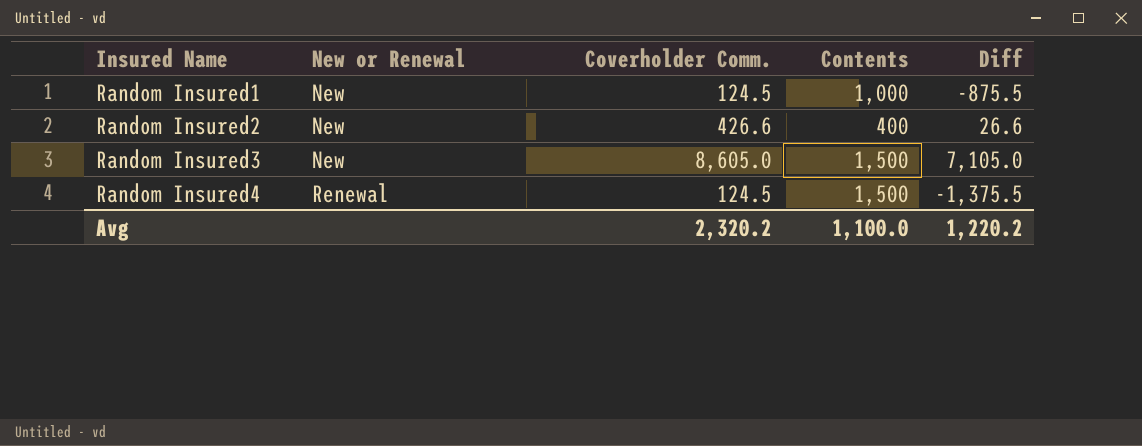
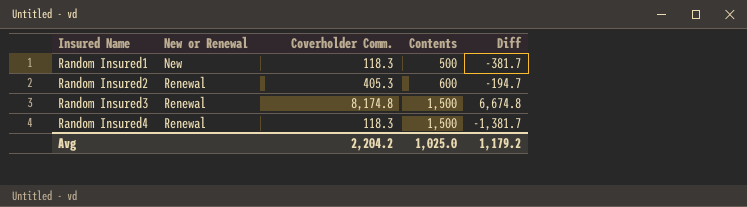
Random Insured1 | Coverholder Comm.: 124.5 -> 118.3
Random Insured1 | Contents: 1,000 -> 500
Random Insured1 | Diff: -875.5 -> -381.7
Random Insured2 | New or Renewal: New -> Renewal
Random Insured2 | Coverholder Comm.: 426.6 -> 405.3
Random Insured2 | Contents: 400 -> 600
Random Insured2 | Diff: 26.6 -> -194.7
Random Insured3 | New or Renewal: New -> Renewal
Random Insured3 | Coverholder Comm.: 8,605.0 -> 8,174.8
Random Insured3 | Diff: 7,105.0 -> 6,674.8
Random Insured4 | Coverholder Comm.: 124.5 -> 118.3
Random Insured4 | Diff: -1,375.5 -> -1,381.7
Avg | Coverholder Comm.: 2,320.2 -> 2,204.2
Avg | Contents: 1,100.0 -> 1,025.0
Avg | Diff: 1,220.2 -> 1,179.2

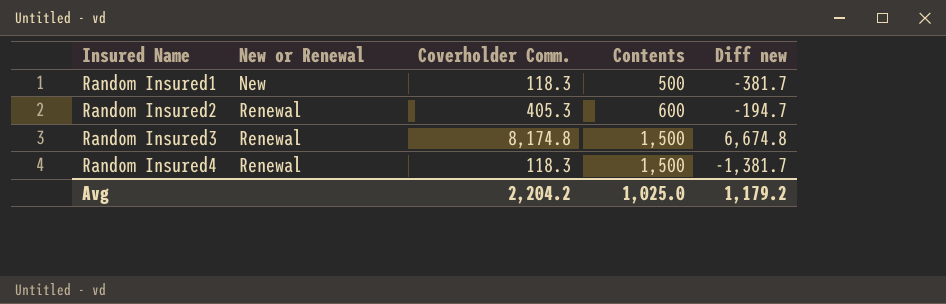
column name: Diff -> Diff new

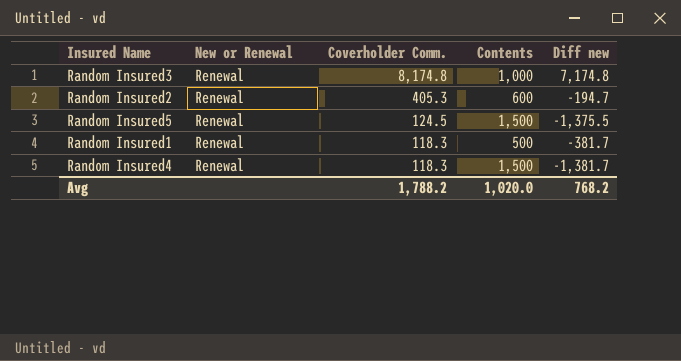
row order: Insured Name ascending -> Coverholder Comm. descending
Random Insured3 | Contents: 1,500 -> 1,000
Random Insured3 | Diff new: 6,674.8 -> 7,174.8
row Random Insured5: none -> Renewal | 124.5 | 1,500 | -1,375.5
Random Insured1 | New or Renewal: New -> Renewal
Avg | Coverholder Comm.: 2,204.2 -> 1,788.2
Avg | Contents: 1,025.0 -> 1,020.0
Avg | Diff new: 1,179.2 -> 768.2

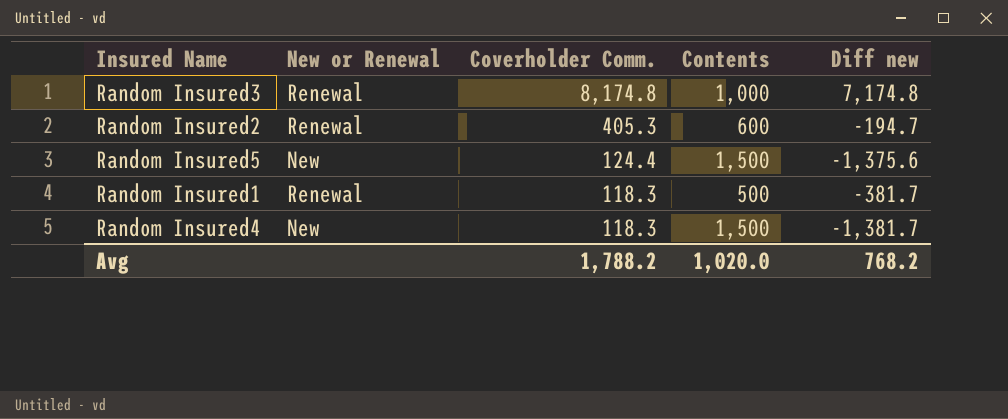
Random Insured5 | New or Renewal: Renewal -> New
Random Insured5 | Coverholder Comm.: 124.5 -> 124.4
Random Insured5 | Diff new: -1,375.5 -> -1,375.6
Random Insured4 | New or Renewal: Renewal -> New

